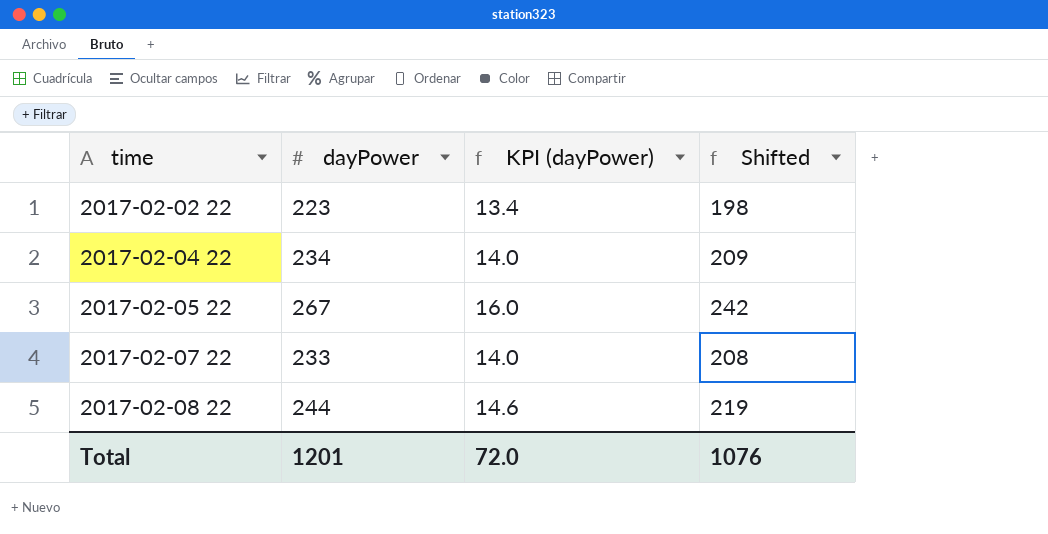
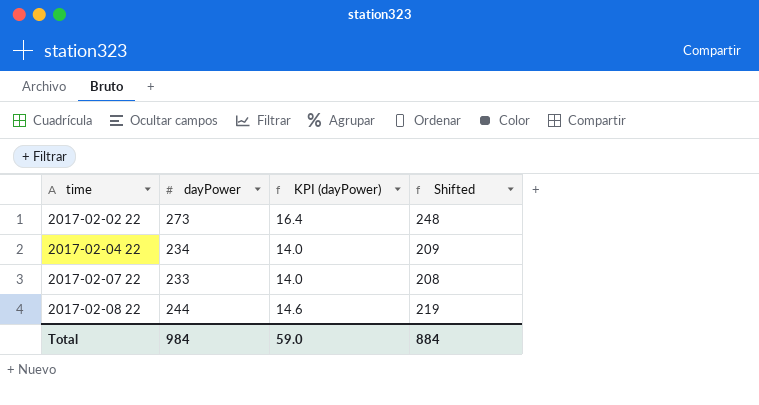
row 2017-02-05 22: 267 | 16.0 | 242 -> none
2017-02-02 22 | dayPower: 223 -> 273
2017-02-02 22 | KPI (dayPower): 13.4 -> 16.4
2017-02-02 22 | Shifted: 198 -> 248
Total | dayPower: 1201 -> 984
Total | KPI (dayPower): 72.0 -> 59.0
Total | Shifted: 1076 -> 884

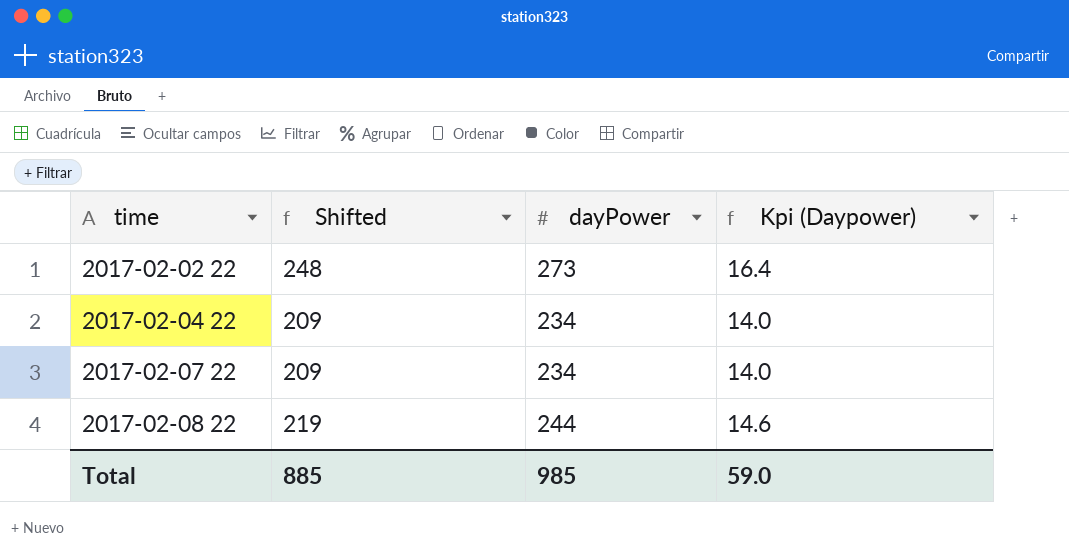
column Shifted | position: 4 -> 2
column name: KPI (dayPower) -> Kpi (Daypower)
2017-02-07 22 | Shifted: 208 -> 209
2017-02-07 22 | dayPower: 233 -> 234
Total | Shifted: 884 -> 885
Total | dayPower: 984 -> 985

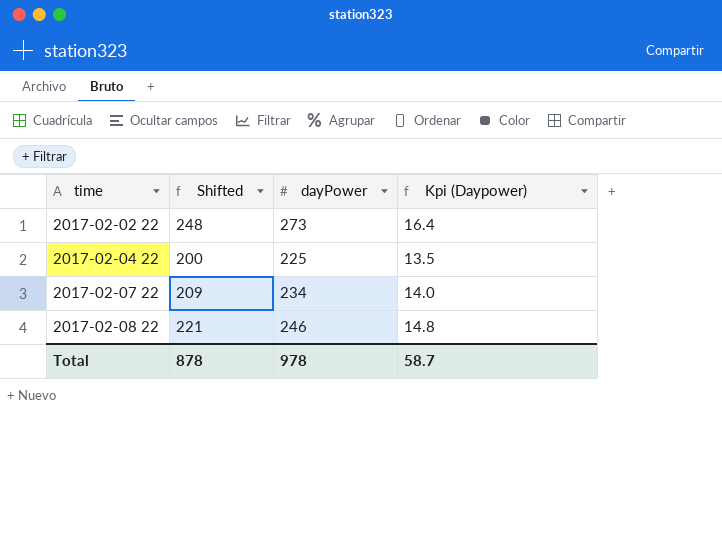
2017-02-04 22 | Shifted: 209 -> 200
2017-02-04 22 | dayPower: 234 -> 225
2017-02-04 22 | Kpi (Daypower): 14.0 -> 13.5
2017-02-08 22 | Shifted: 219 -> 221
2017-02-08 22 | dayPower: 244 -> 246
2017-02-08 22 | Kpi (Daypower): 14.6 -> 14.8
Total | Shifted: 885 -> 878
Total | dayPower: 985 -> 978
Total | Kpi (Daypower): 59.0 -> 58.7

